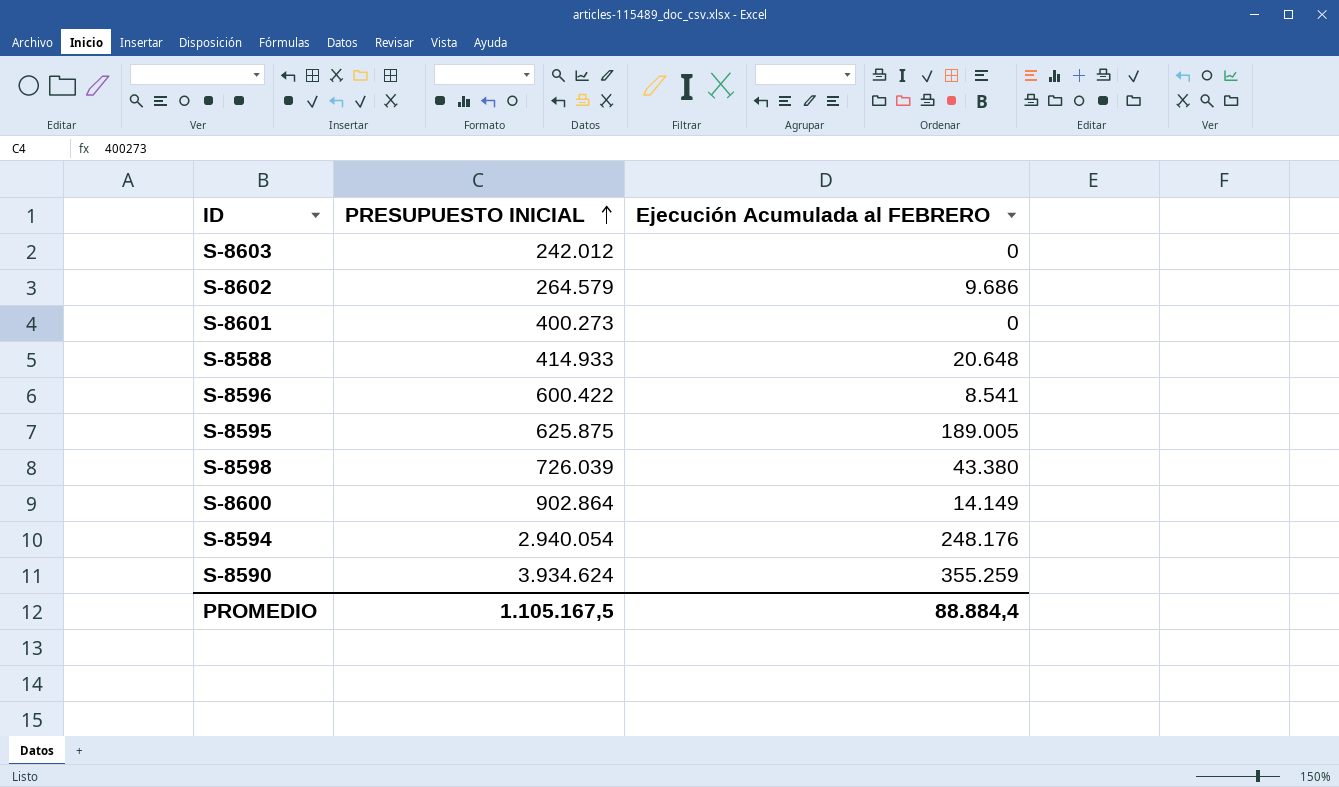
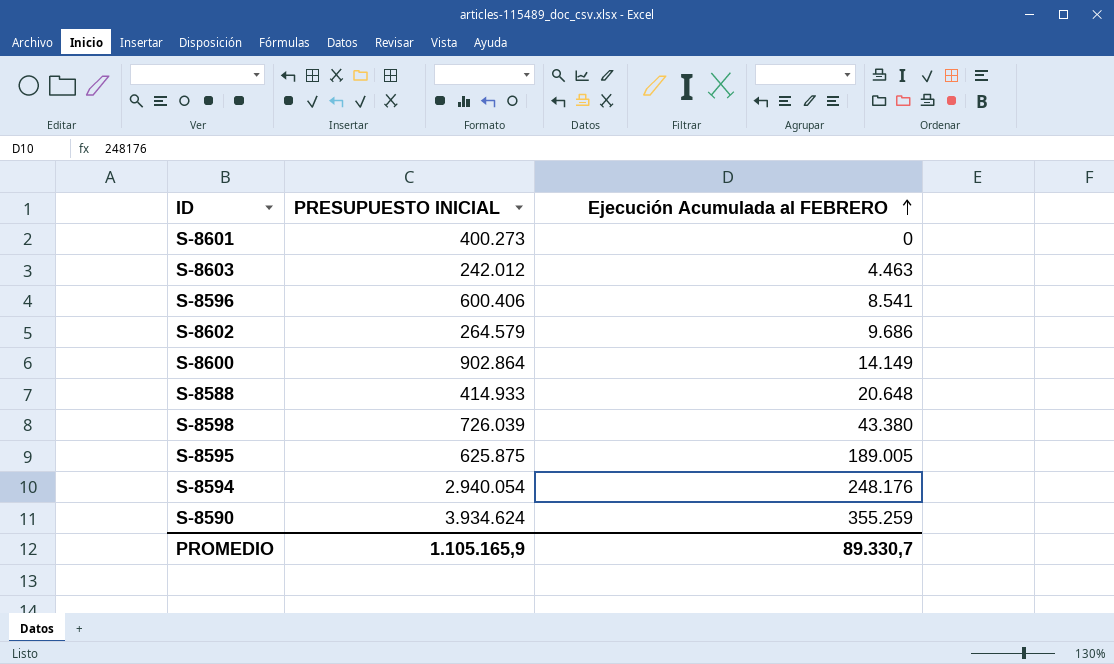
row order: PRESUPUESTO INICIAL ascending -> Ejecución Acumulada al FEBRERO ascending
S-8603 | Ejecución Acumulada al FEBRERO: 0 -> 4.463
S-8596 | PRESUPUESTO INICIAL: 600.422 -> 600.406
PROMEDIO | PRESUPUESTO INICIAL: 1.105.167,5 -> 1.105.165,9
PROMEDIO | Ejecución Acumulada al FEBRERO: 88.884,4 -> 89.330,7

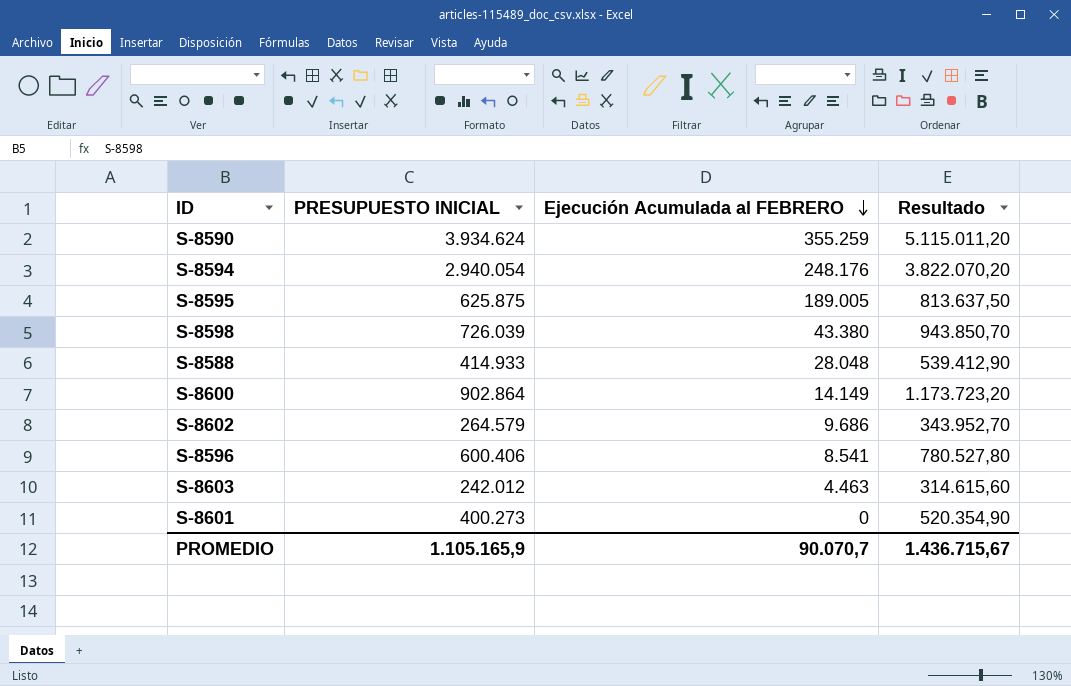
row order: Ejecución Acumulada al FEBRERO ascending -> Ejecución Acumulada al FEBRERO descending
column Resultado | formula: none -> [PRESUPUESTO INICIAL] * 1,3
S-8588 | Ejecución Acumulada al FEBRERO: 20.648 -> 28.048
PROMEDIO | Ejecución Acumulada al FEBRERO: 89.330,7 -> 90.070,7

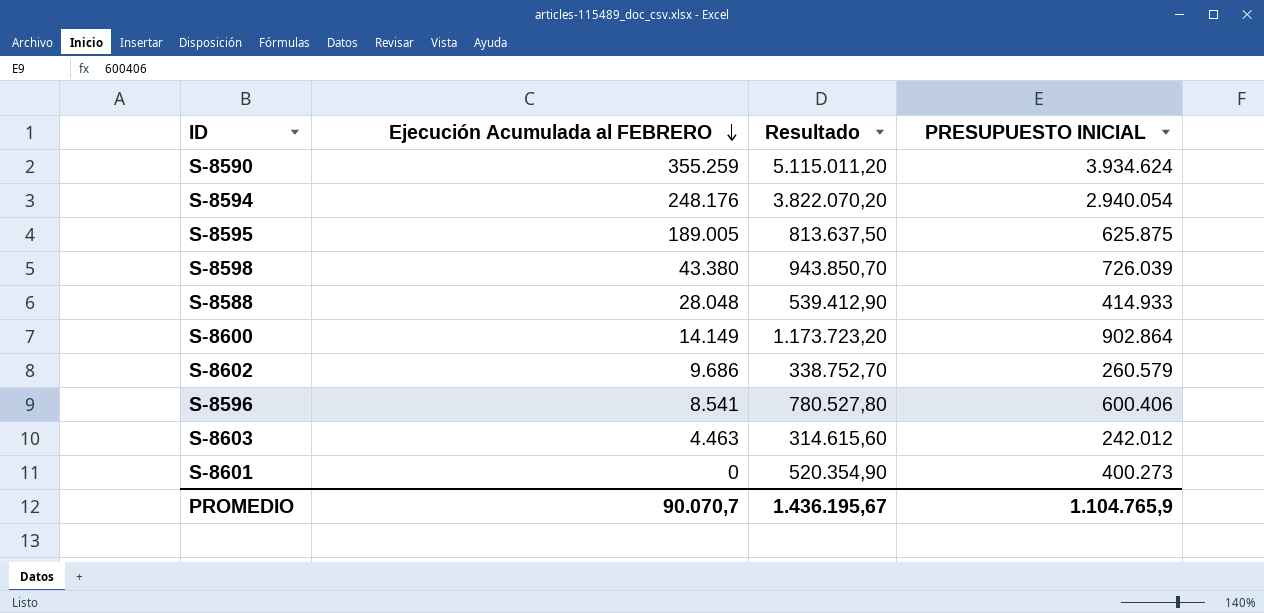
column PRESUPUESTO INICIAL | position: 2 -> 4
S-8602 | Resultado: 343.952,70 -> 338.752,70
S-8602 | PRESUPUESTO INICIAL: 264.579 -> 260.579
PROMEDIO | Resultado: 1.436.715,67 -> 1.436.195,67
PROMEDIO | PRESUPUESTO INICIAL: 1.105.165,9 -> 1.104.765,9

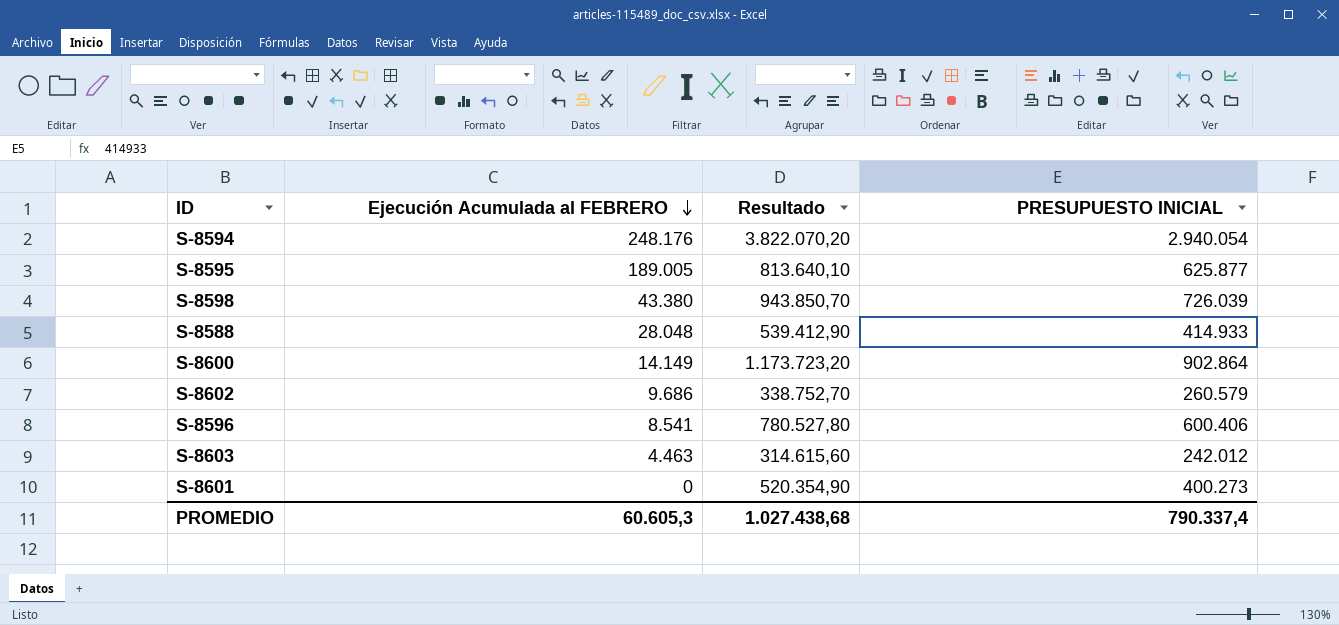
row S-8590: 355.259 | 5.115.011,20 | 3.934.624 -> none
S-8595 | Resultado: 813.637,50 -> 813.640,10
S-8595 | PRESUPUESTO INICIAL: 625.875 -> 625.877
PROMEDIO | Ejecución Acumulada al FEBRERO: 90.070,7 -> 60.605,3
PROMEDIO | Resultado: 1.436.195,67 -> 1.027.438,68
PROMEDIO | PRESUPUESTO INICIAL: 1.104.765,9 -> 790.337,4

